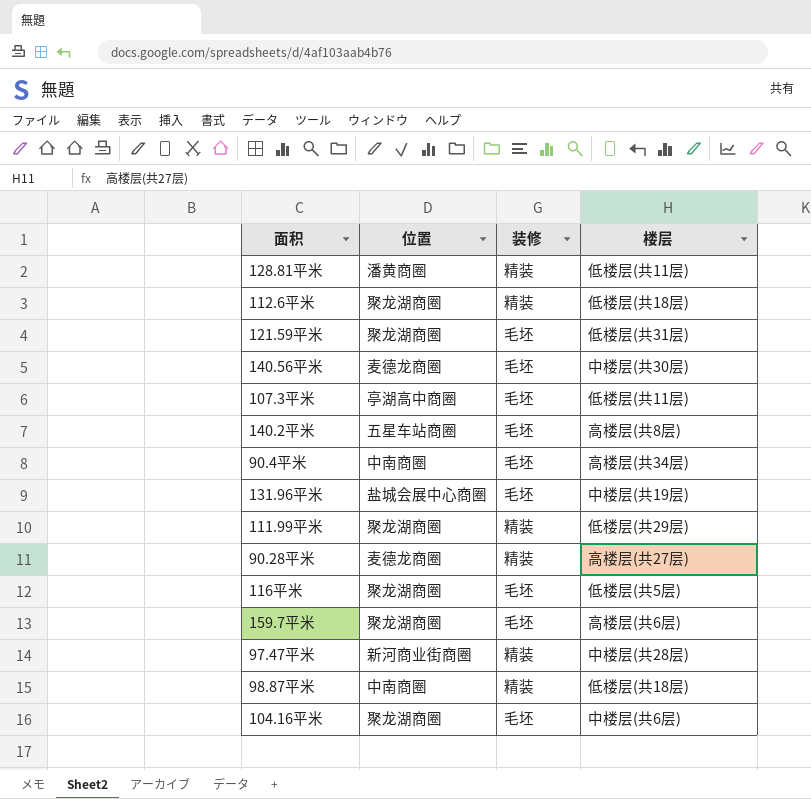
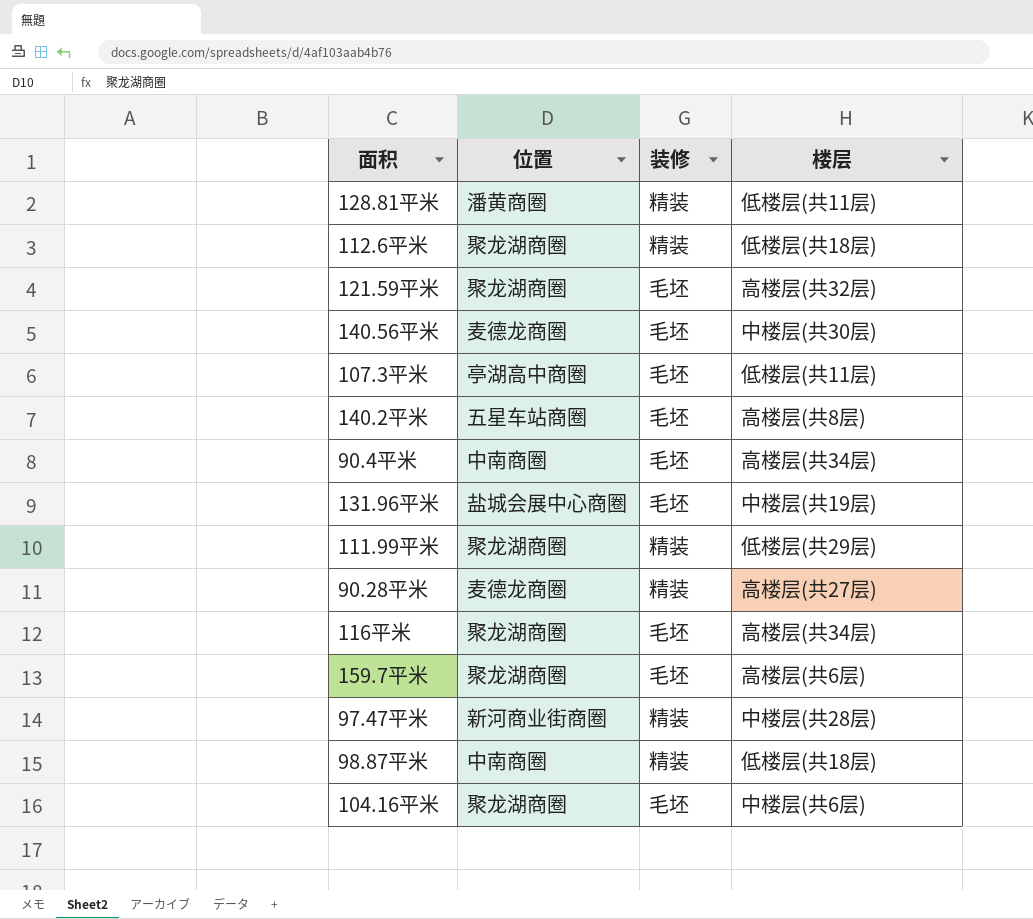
121.59平米 | 楼层: 低楼层(共31层) -> 高楼层(共32层)
116平米 | 楼层: 低楼层(共5层) -> 高楼层(共34层)

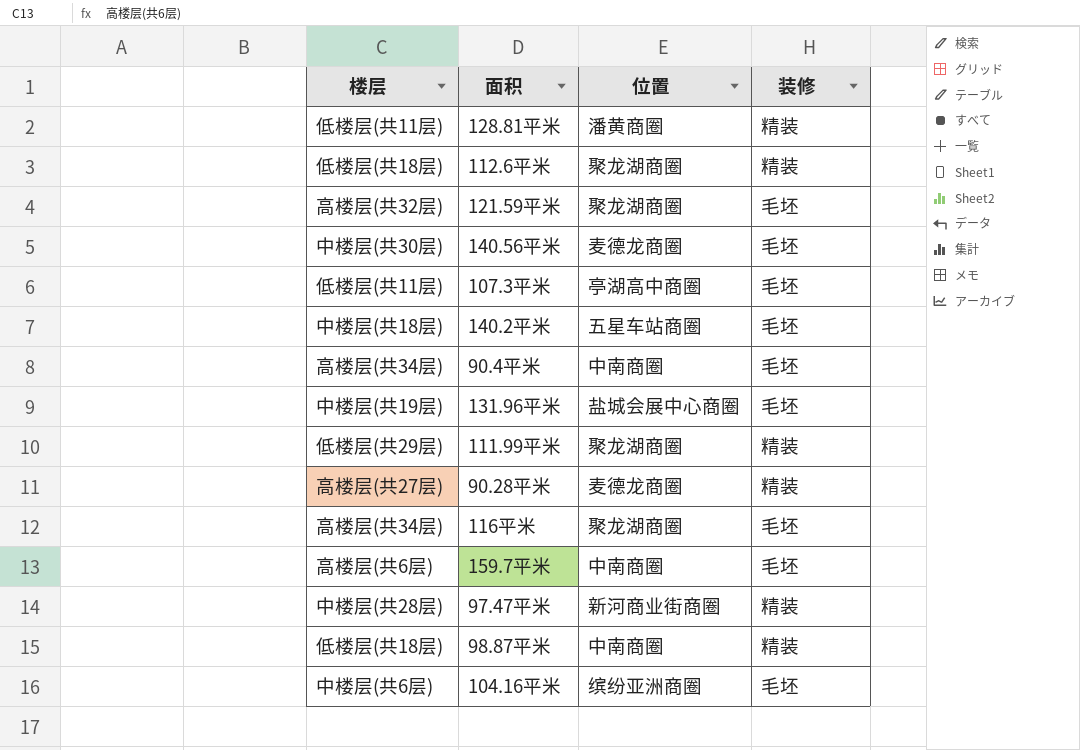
column 楼层 | position: 4 -> 1
140.2平米 | 楼层: 高楼层(共8层) -> 中楼层(共18层)
159.7平米 | 位置: 聚龙湖商圈 -> 中南商圈
104.16平米 | 位置: 聚龙湖商圈 -> 缤纷亚洲商圈

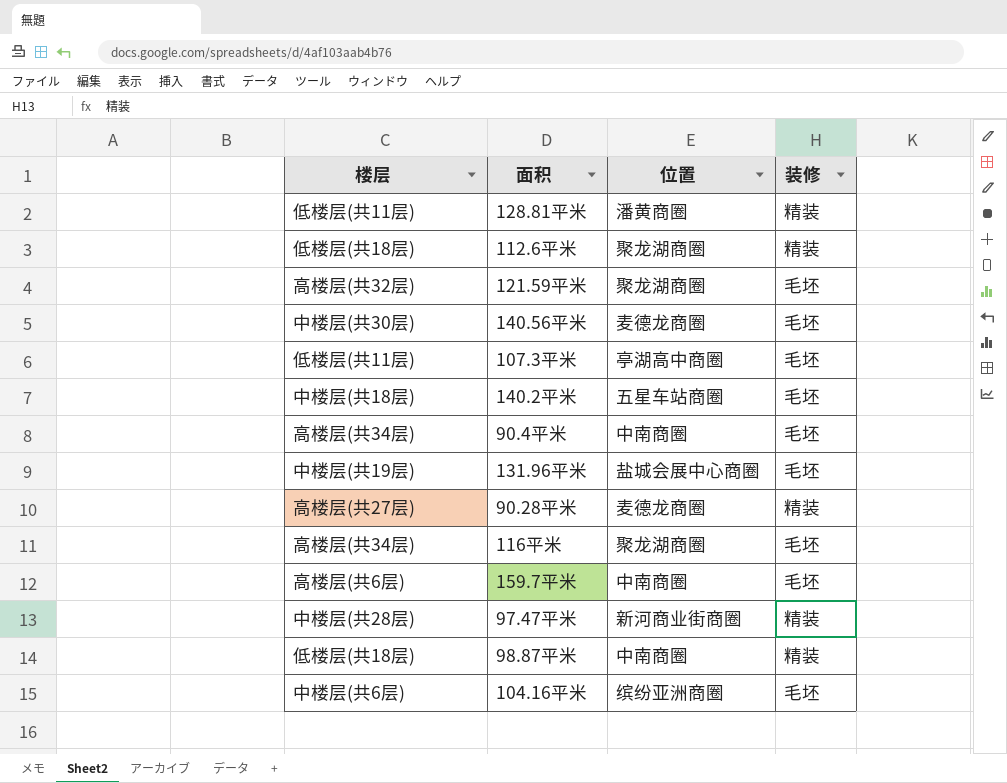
row 111.99平米: 低楼层(共29层) | 聚龙湖商圈 | 精装 -> none

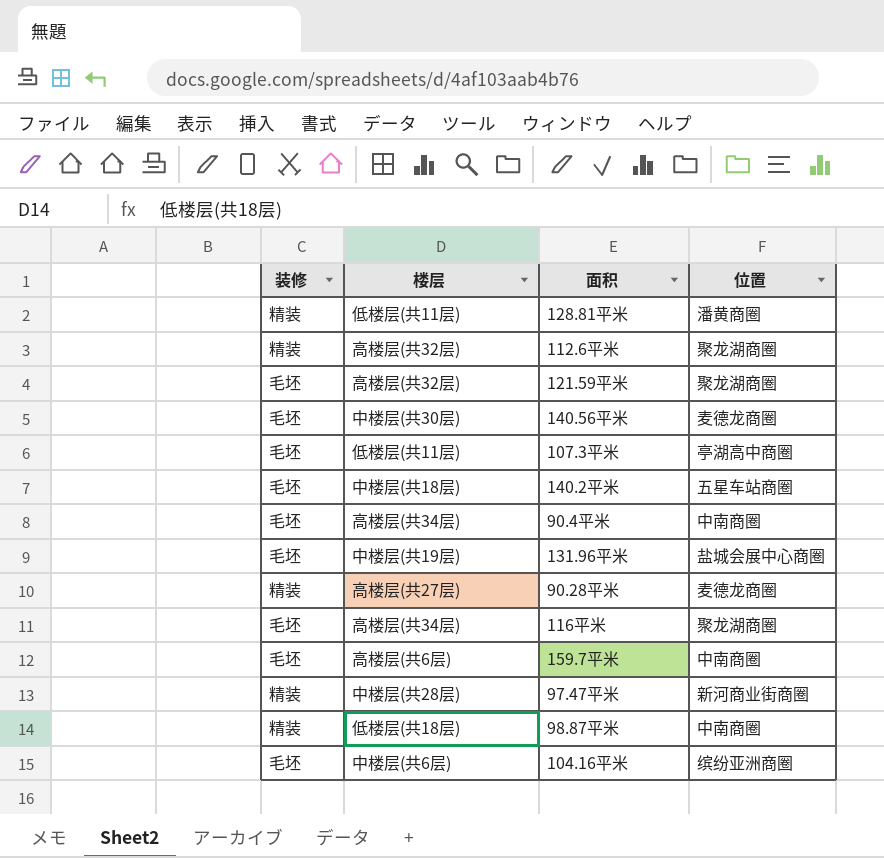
column 装修 | position: 4 -> 1
112.6平米 | 楼层: 低楼层(共18层) -> 高楼层(共32层)

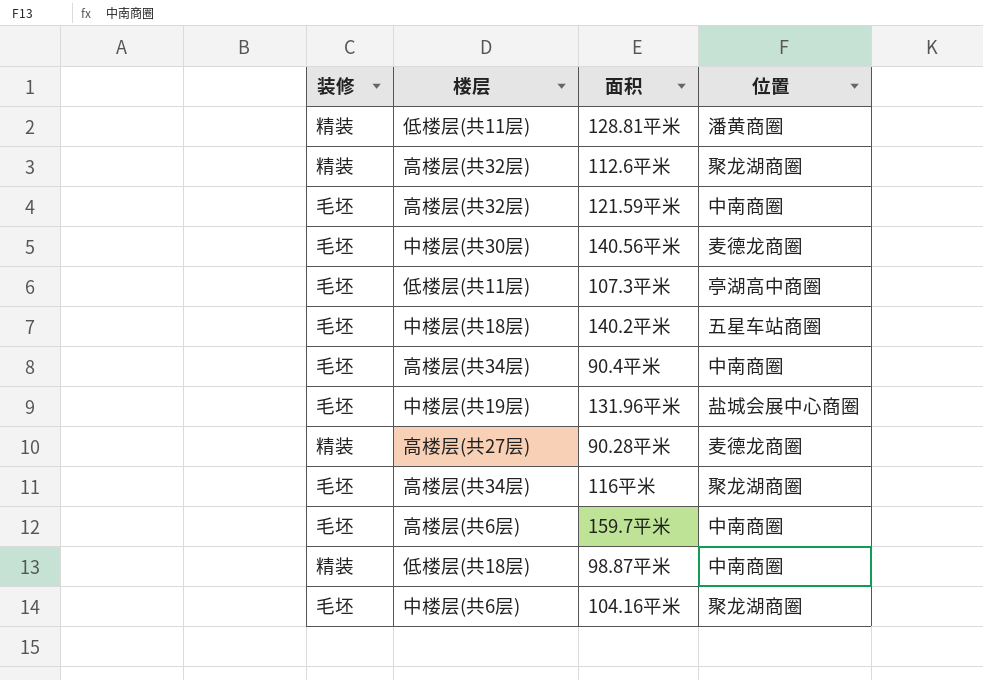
row 97.47平米: 精装 | 中楼层(共28层) | 新河商业街商圈 -> none
121.59平米 | 位置: 聚龙湖商圈 -> 中南商圈
104.16平米 | 位置: 缤纷亚洲商圈 -> 聚龙湖商圈

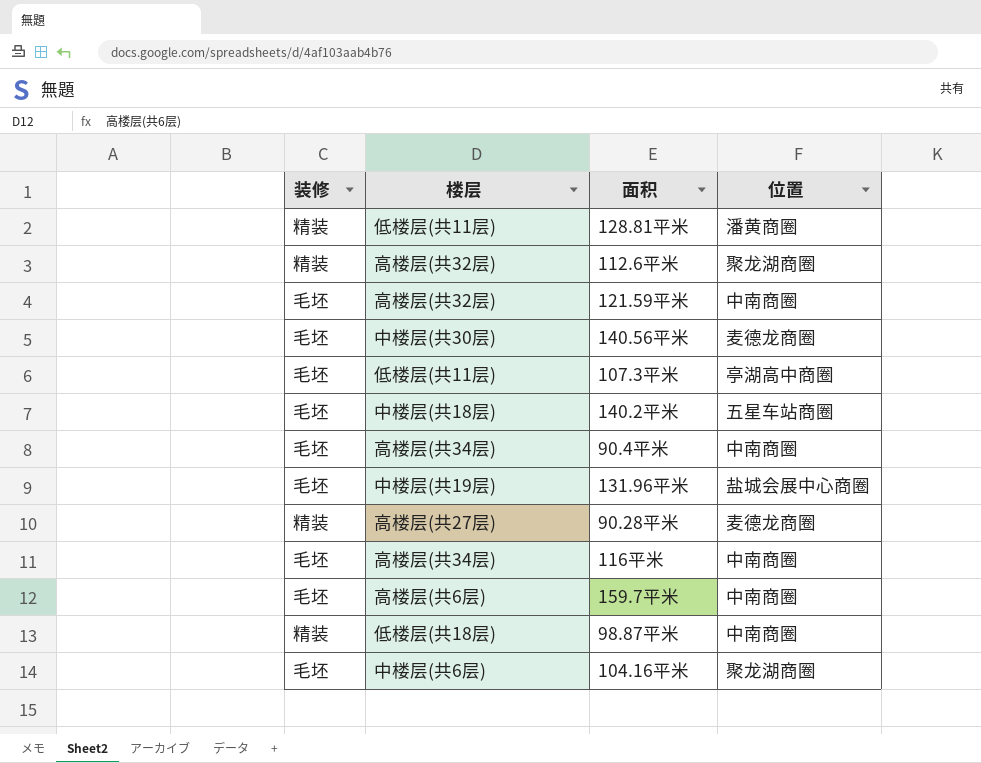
116平米 | 位置: 聚龙湖商圈 -> 中南商圈

